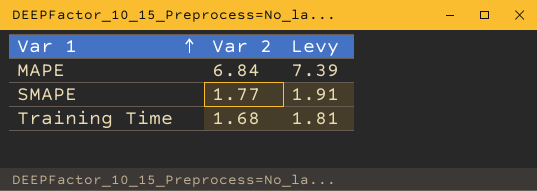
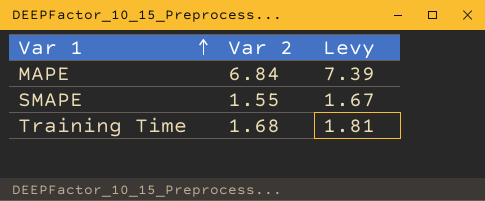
SMAPE | Var 2: 1.77 -> 1.55
SMAPE | Levy: 1.91 -> 1.67

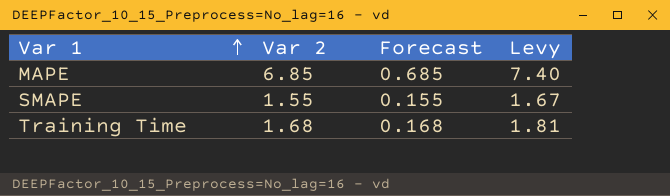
column Forecast | formula: none -> [Var 2] * 0.1
MAPE | Var 2: 6.84 -> 6.85
MAPE | Levy: 7.39 -> 7.40

